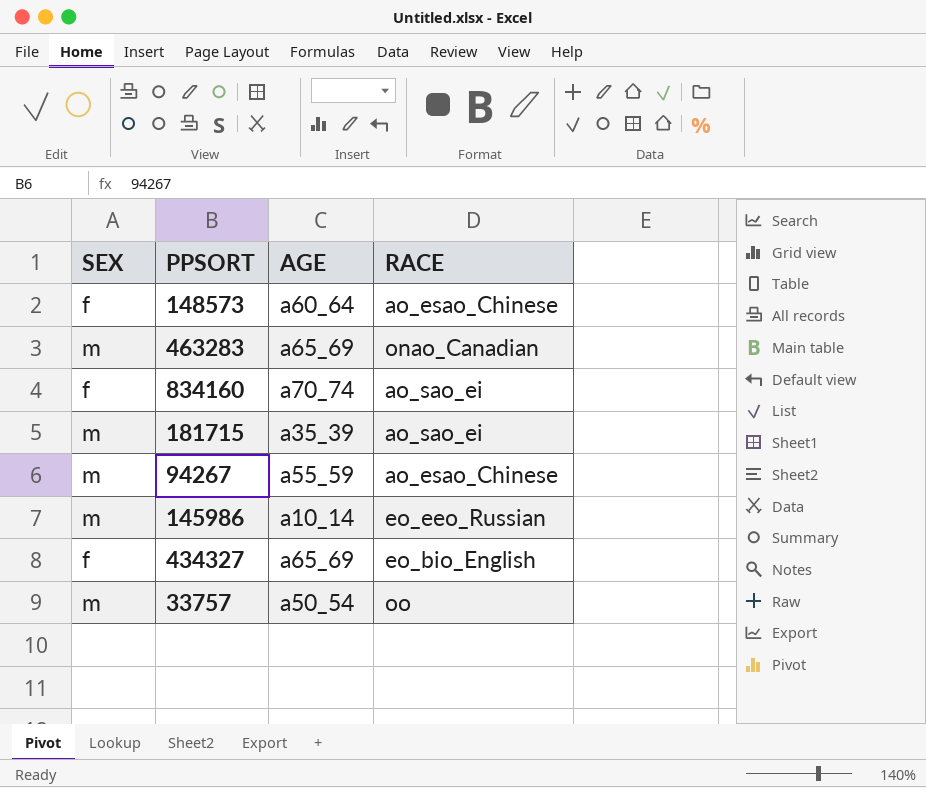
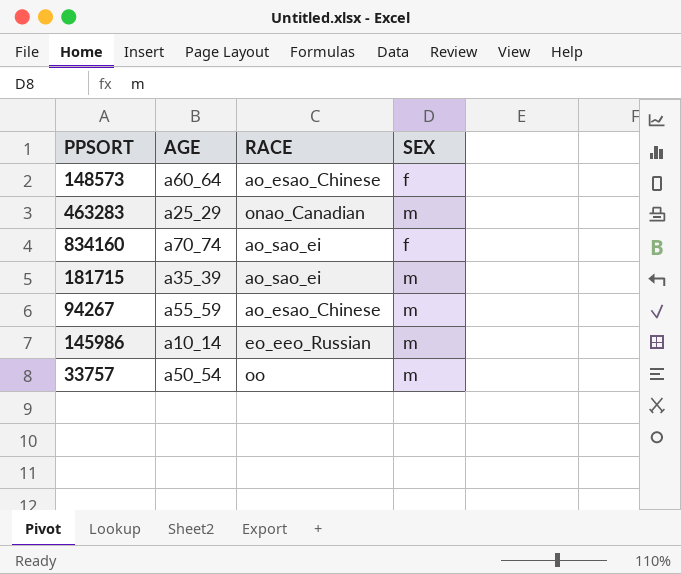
column SEX | position: 1 -> 4
row 434327: f | a65_69 | eo_bio_English -> none
463283 | AGE: a65_69 -> a25_29

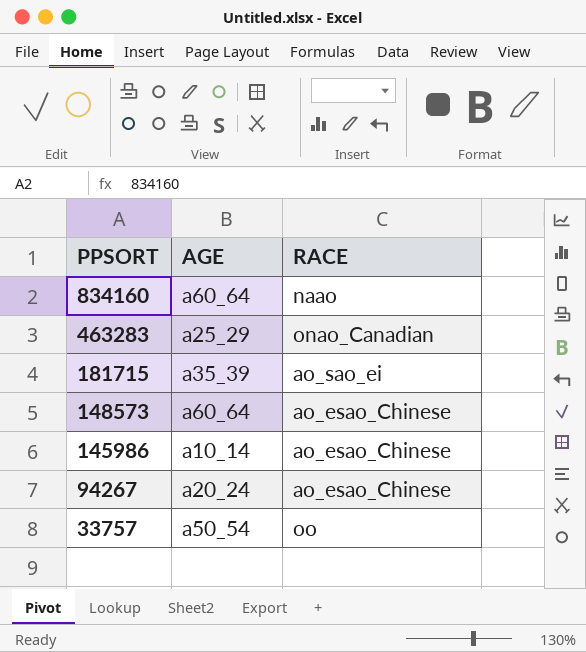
row order: none -> PPSORT descending
column SEX | position: 4 -> none
834160 | AGE: a70_74 -> a60_64
834160 | RACE: ao_sao_ei -> naao
145986 | RACE: eo_eeo_Russian -> ao_esao_Chinese
94267 | AGE: a55_59 -> a20_24

